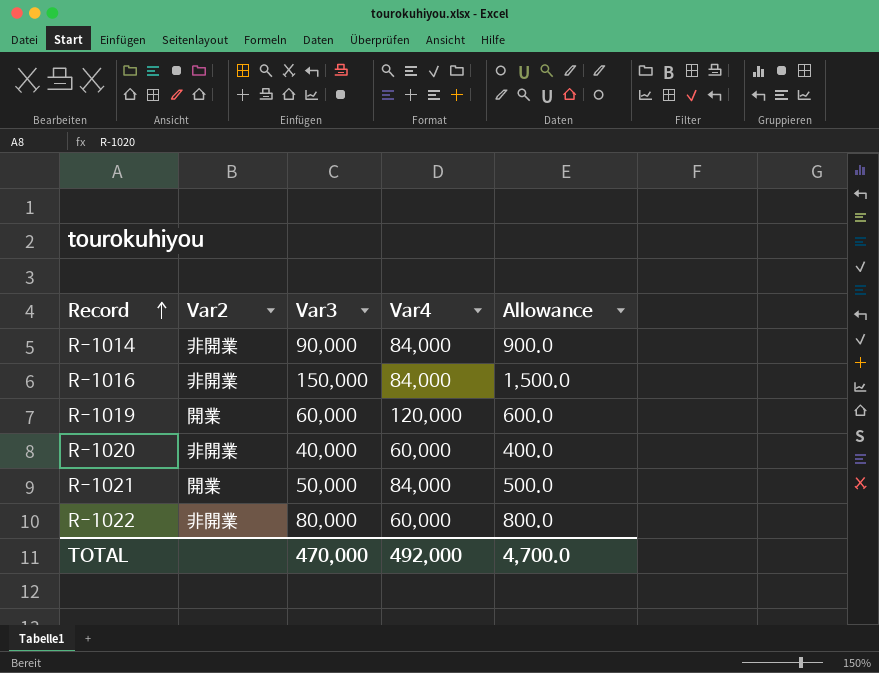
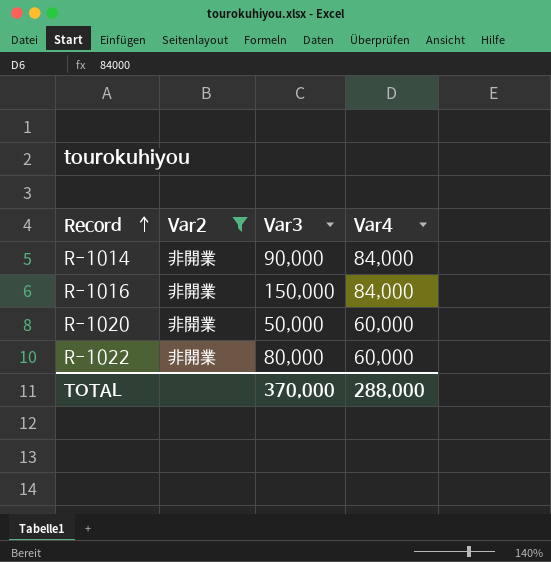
filter: none -> Var2 = 非開業
column Allowance | formula: [Var3] * 0.01 -> none
R-1020 | Var3: 40,000 -> 50,000
TOTAL | Var3: 470,000 -> 370,000
TOTAL | Var4: 492,000 -> 288,000

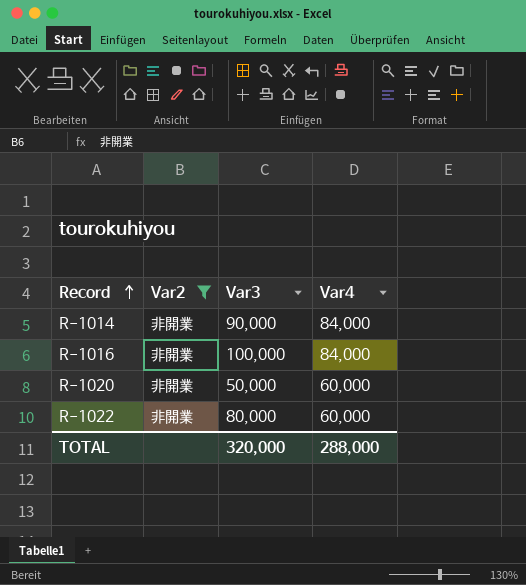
R-1016 | Var3: 150,000 -> 100,000
TOTAL | Var3: 370,000 -> 320,000

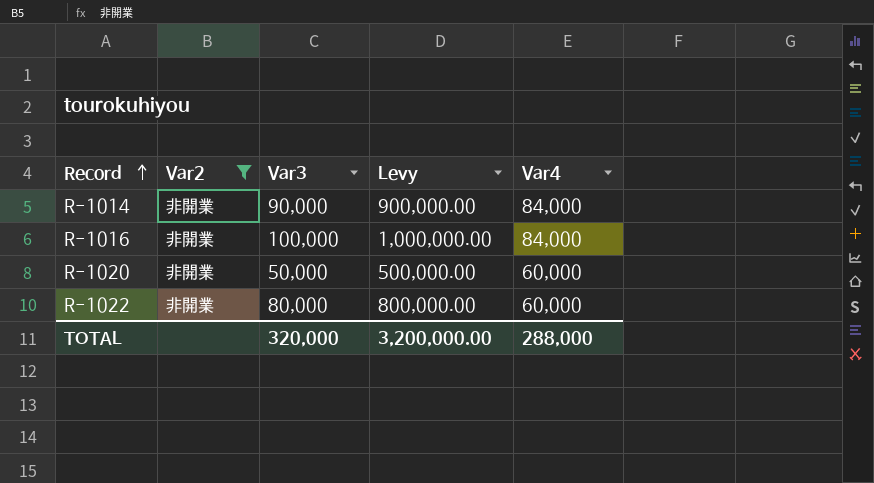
column Levy | formula: none -> [Var3] * 10

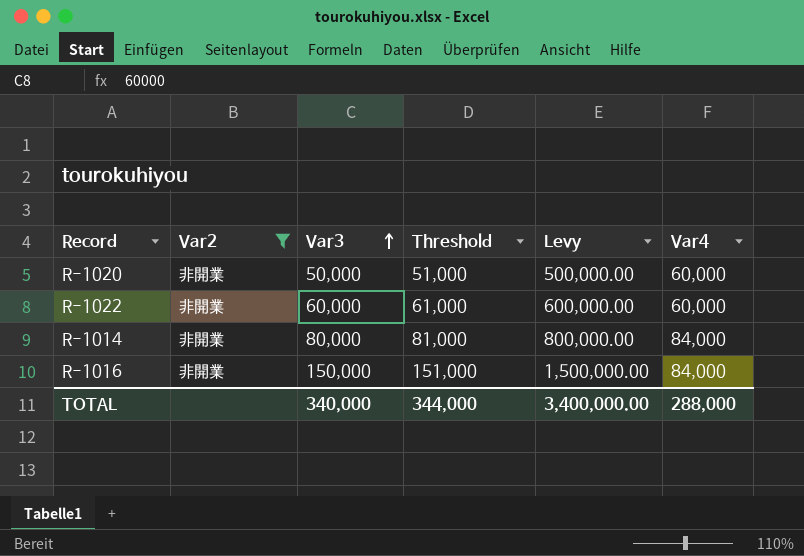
row order: Record ascending -> Var3 ascending
column Threshold | formula: none -> [Var3] + 1000
R-1022 | Var3: 80,000 -> 60,000
R-1022 | Levy: 800,000.00 -> 600,000.00
R-1014 | Var3: 90,000 -> 80,000
R-1014 | Levy: 900,000.00 -> 800,000.00
R-1016 | Var3: 100,000 -> 150,000
R-1016 | Levy: 1,000,000.00 -> 1,500,000.00
TOTAL | Var3: 320,000 -> 340,000
TOTAL | Levy: 3,200,000.00 -> 3,400,000.00

